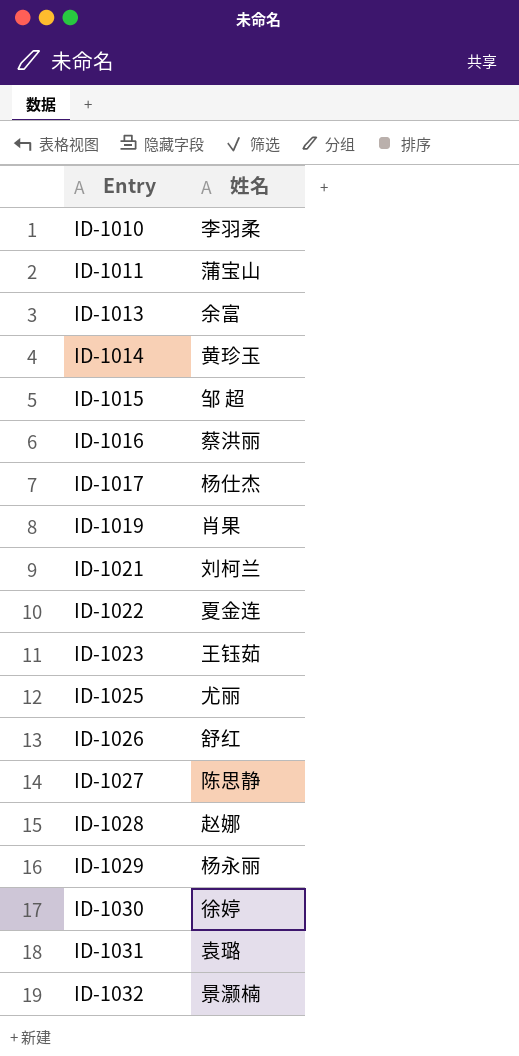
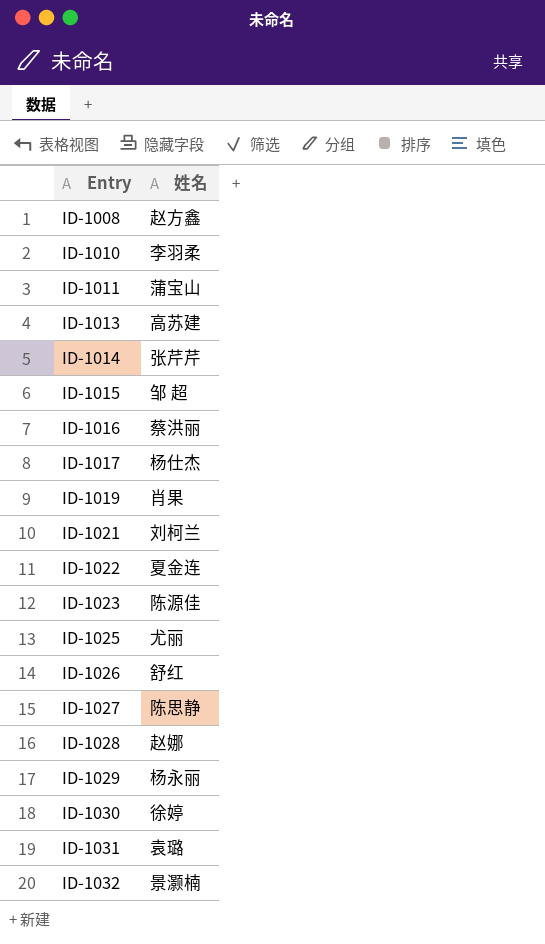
row ID-1008: none -> 赵方鑫
ID-1013 | 姓名: 余富 -> 高苏建
ID-1014 | 姓名: 黄珍玉 -> 张芹芹
ID-1023 | 姓名: 王钰茹 -> 陈源佳

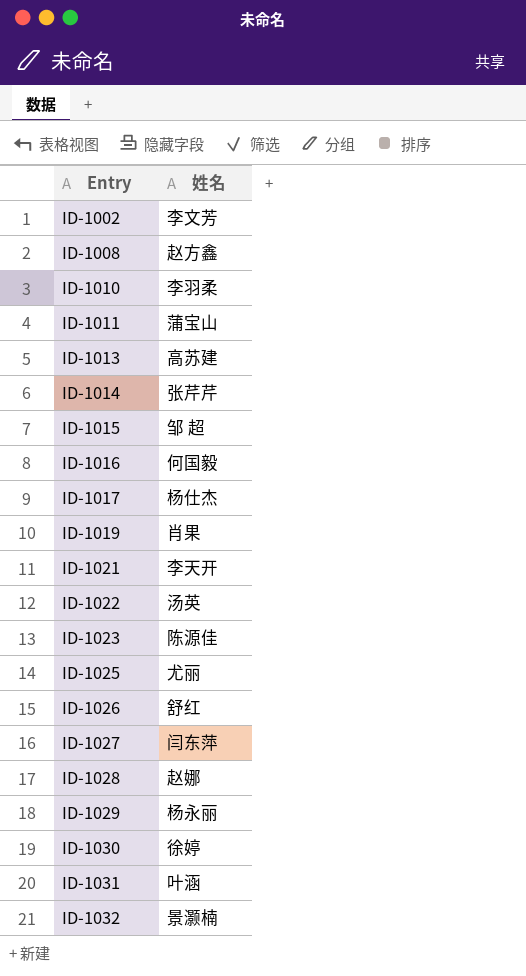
row ID-1002: none -> 李文芳
ID-1016 | 姓名: 蔡洪丽 -> 何国毅
ID-1021 | 姓名: 刘柯兰 -> 李天开
ID-1022 | 姓名: 夏金连 -> 汤英
ID-1027 | 姓名: 陈思静 -> 闫东萍
ID-1031 | 姓名: 袁璐 -> 叶涵

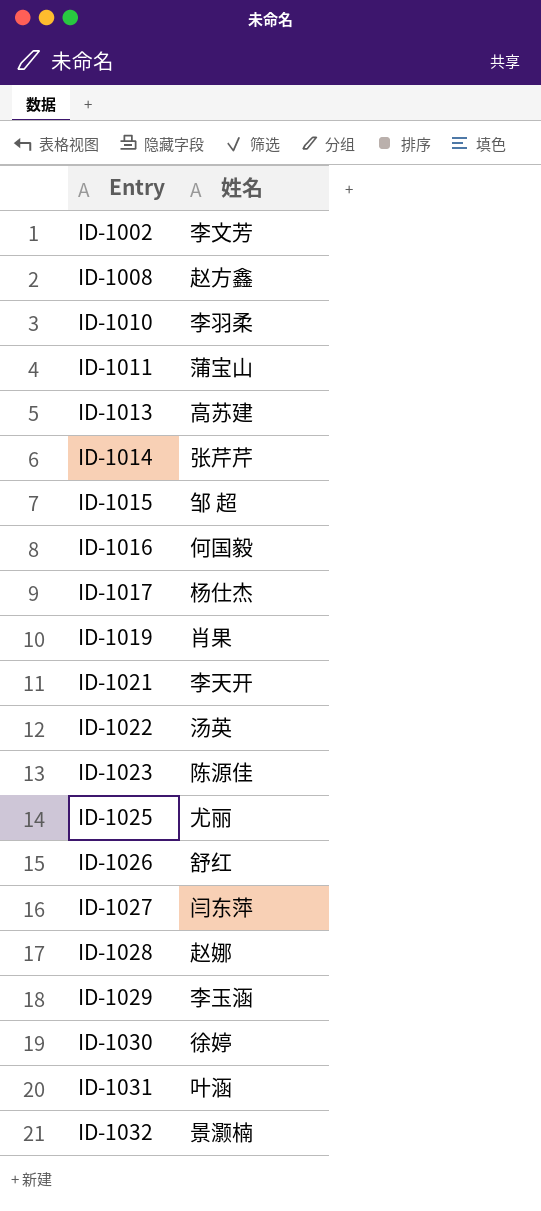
ID-1029 | 姓名: 杨永丽 -> 李玉涵

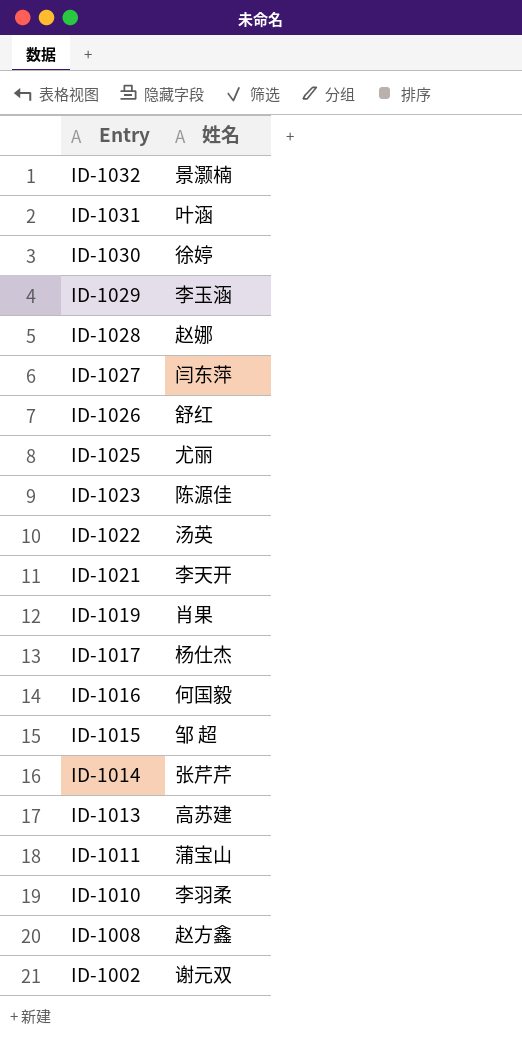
row order: Entry ascending -> Entry descending
ID-1002 | 姓名: 李文芳 -> 谢元双

